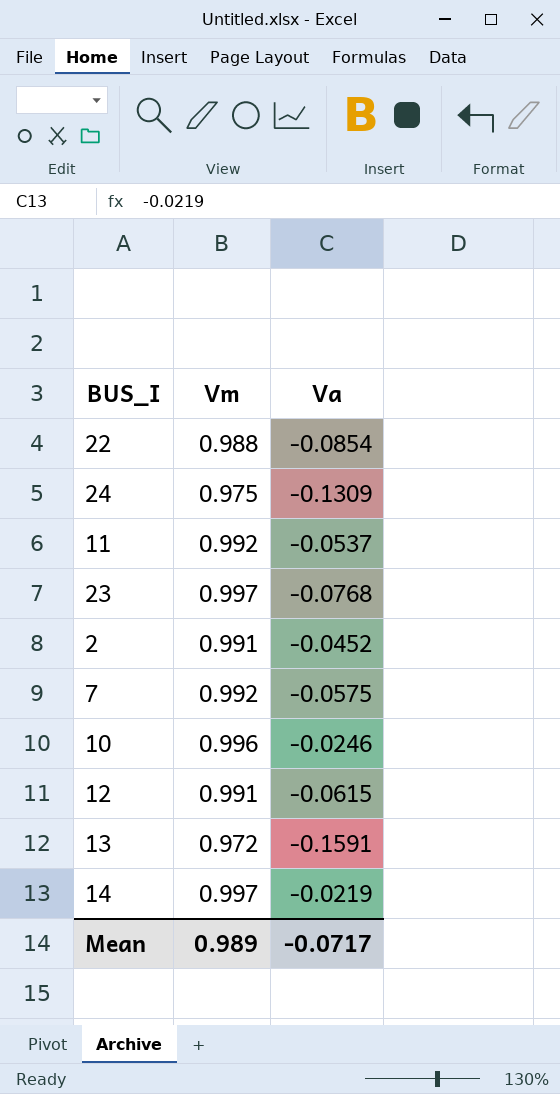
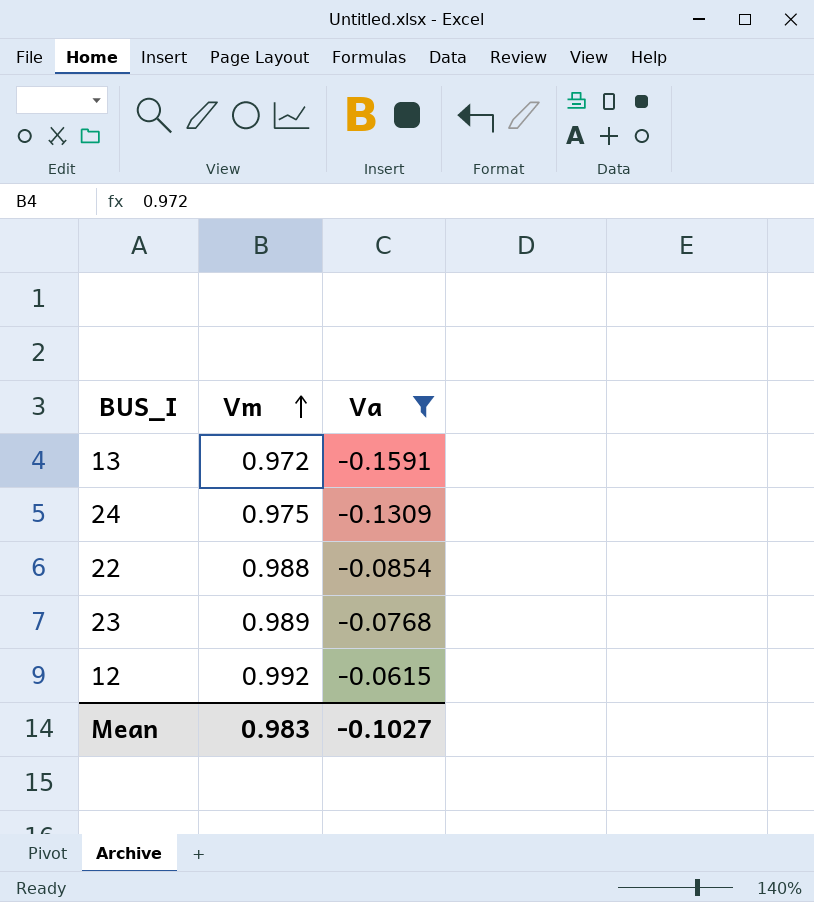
filter: none -> Va <= -0.0615
row order: none -> Vm ascending
23 | Vm: 0.997 -> 0.989
12 | Vm: 0.991 -> 0.992
Mean | Vm: 0.989 -> 0.983
Mean | Va: -0.0717 -> -0.1027

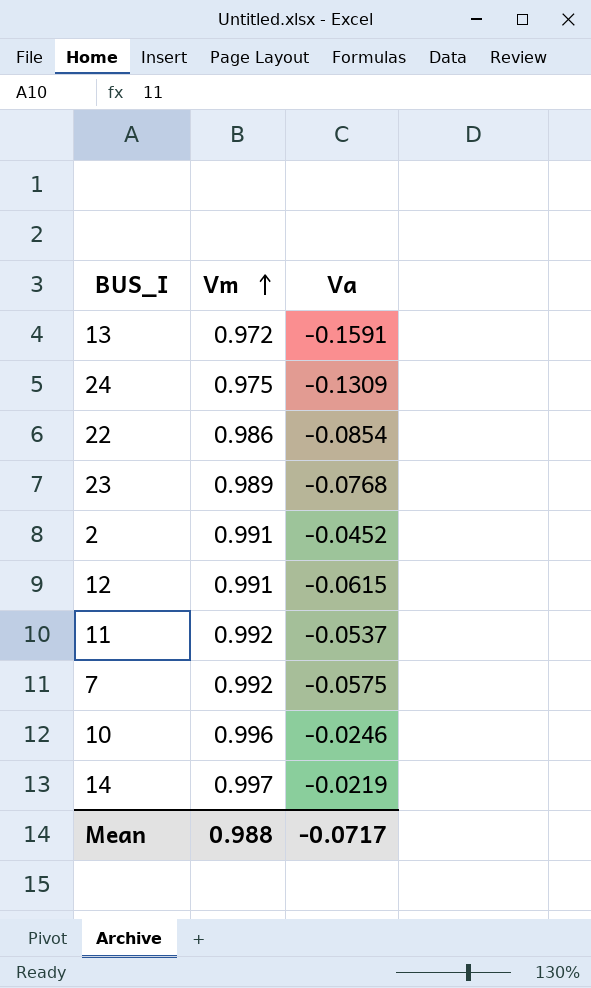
filter: Va <= -0.0615 -> none
22 | Vm: 0.988 -> 0.986
12 | Vm: 0.992 -> 0.991
Mean | Vm: 0.983 -> 0.988
Mean | Va: -0.1027 -> -0.0717

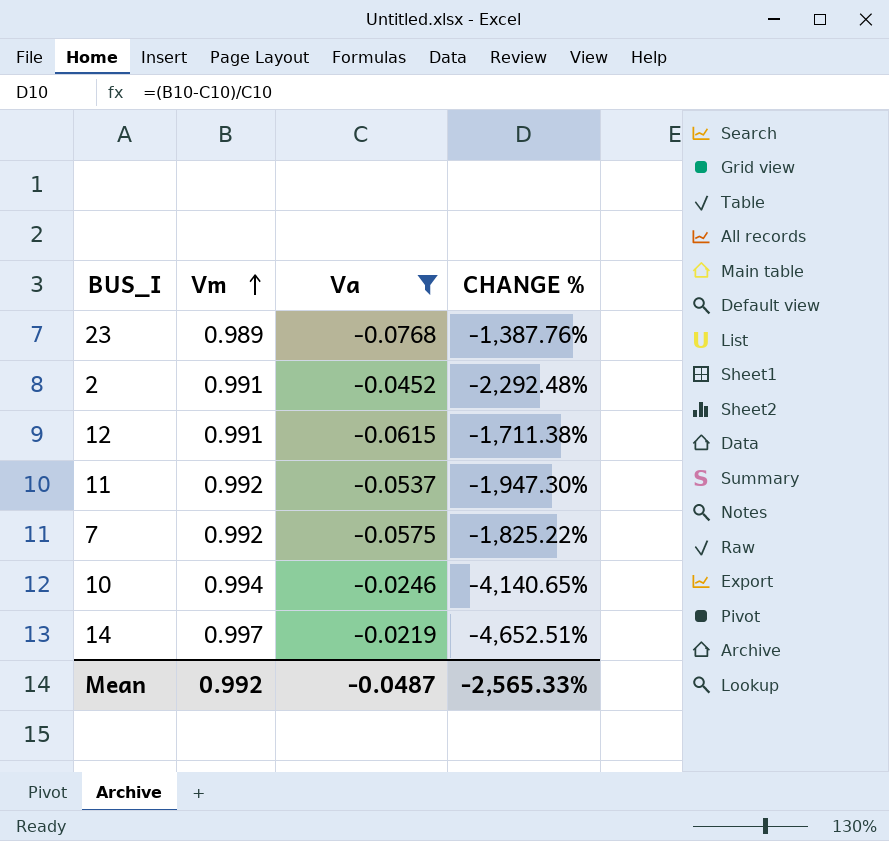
filter: none -> Va >= -0.0768
column CHANGE % | formula: none -> ([Vm] - [Va]) / [Va]
10 | Vm: 0.996 -> 0.994
Mean | Vm: 0.988 -> 0.992
Mean | Va: -0.0717 -> -0.0487

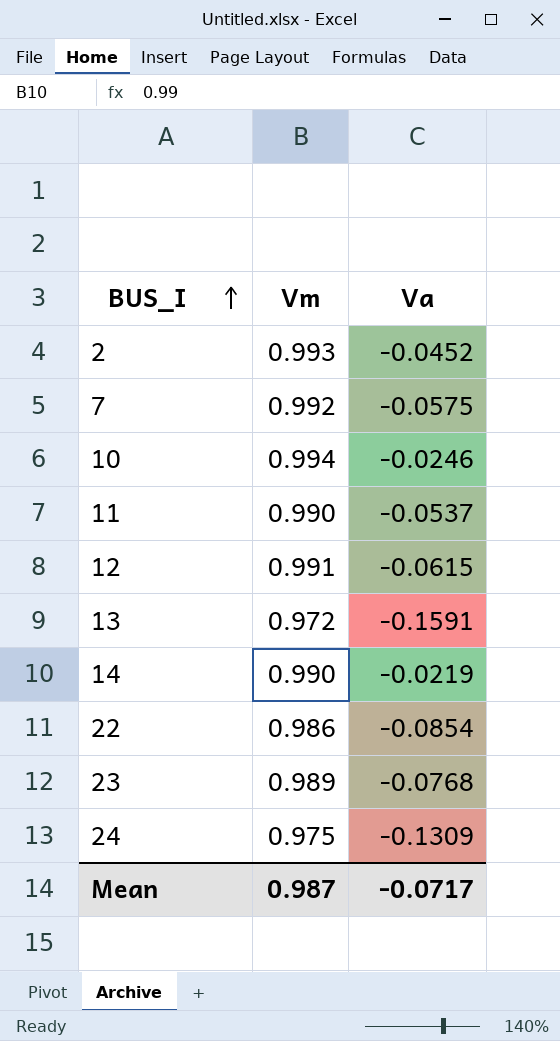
filter: Va >= -0.0768 -> none
row order: Vm ascending -> BUS_I ascending
column CHANGE % | formula: ([Vm] - [Va]) / [Va] -> none
2 | Vm: 0.991 -> 0.993
11 | Vm: 0.992 -> 0.990
14 | Vm: 0.997 -> 0.990
Mean | Vm: 0.992 -> 0.987
Mean | Va: -0.0487 -> -0.0717

